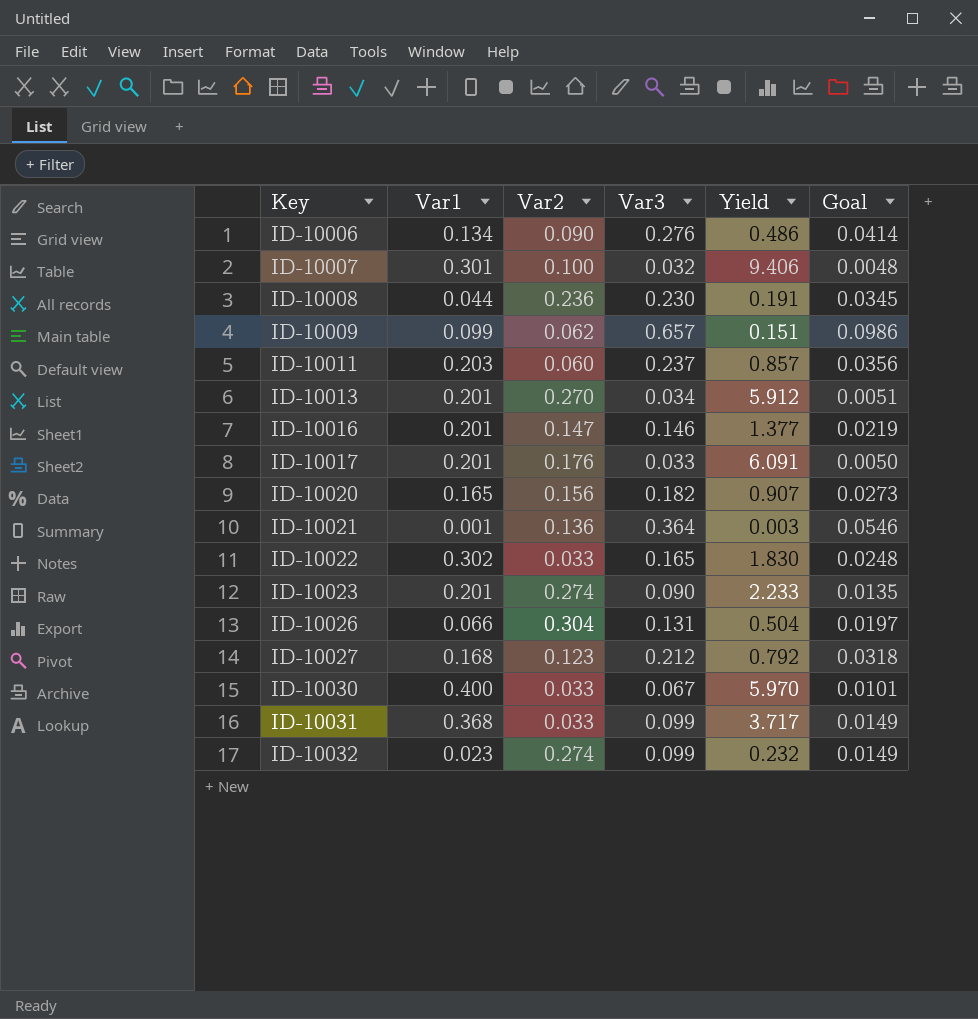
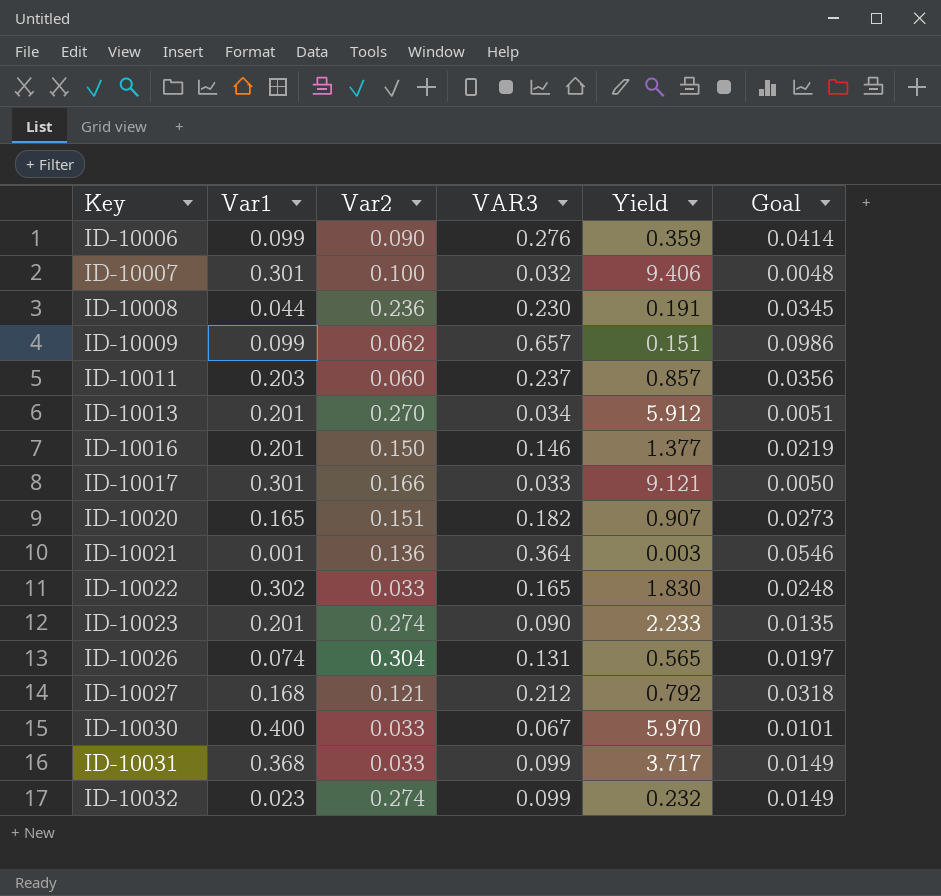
column name: Var3 -> VAR3
ID-10006 | Var1: 0.134 -> 0.099
ID-10006 | Yield: 0.486 -> 0.359
ID-10016 | Var2: 0.147 -> 0.150
ID-10017 | Var1: 0.201 -> 0.301
ID-10017 | Var2: 0.176 -> 0.166
ID-10017 | Yield: 6.091 -> 9.121
ID-10020 | Var2: 0.156 -> 0.151
ID-10026 | Var1: 0.066 -> 0.074
ID-10026 | Yield: 0.504 -> 0.565
ID-10027 | Var2: 0.123 -> 0.121

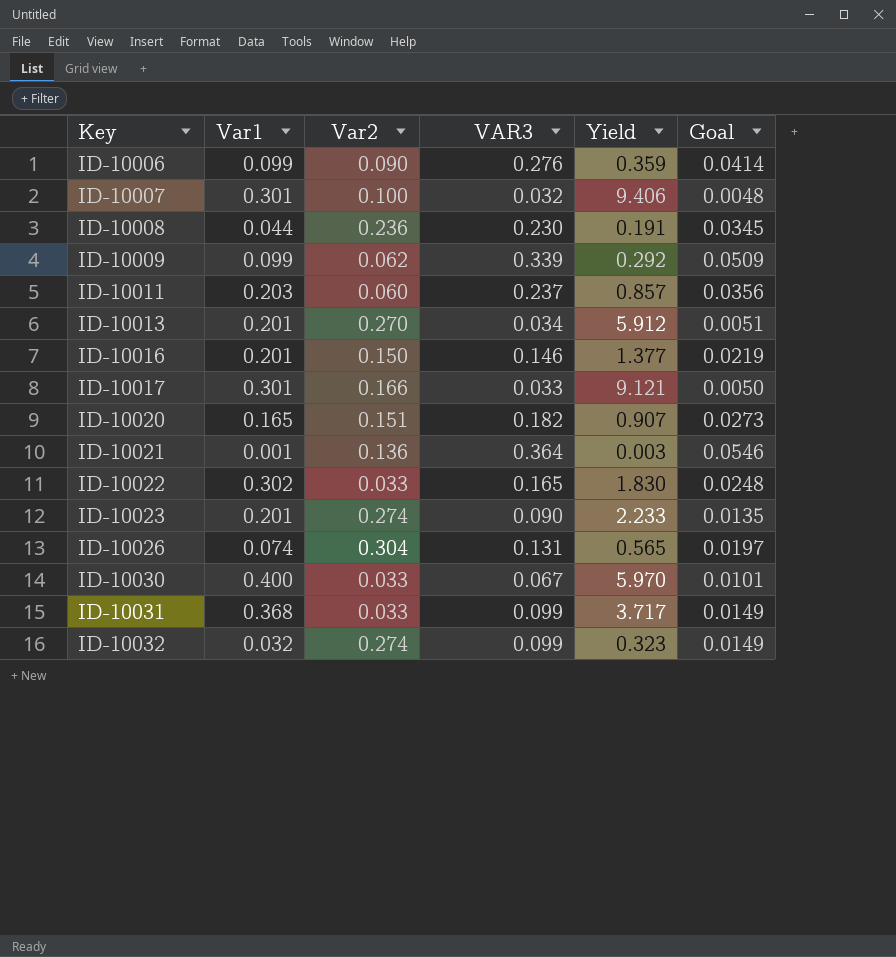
row ID-10027: 0.168 | 0.121 | 0.212 | 0.792 | 0.0318 -> none
ID-10009 | VAR3: 0.657 -> 0.339
ID-10009 | Yield: 0.151 -> 0.292
ID-10009 | Goal: 0.0986 -> 0.0509
ID-10032 | Var1: 0.023 -> 0.032
ID-10032 | Yield: 0.232 -> 0.323

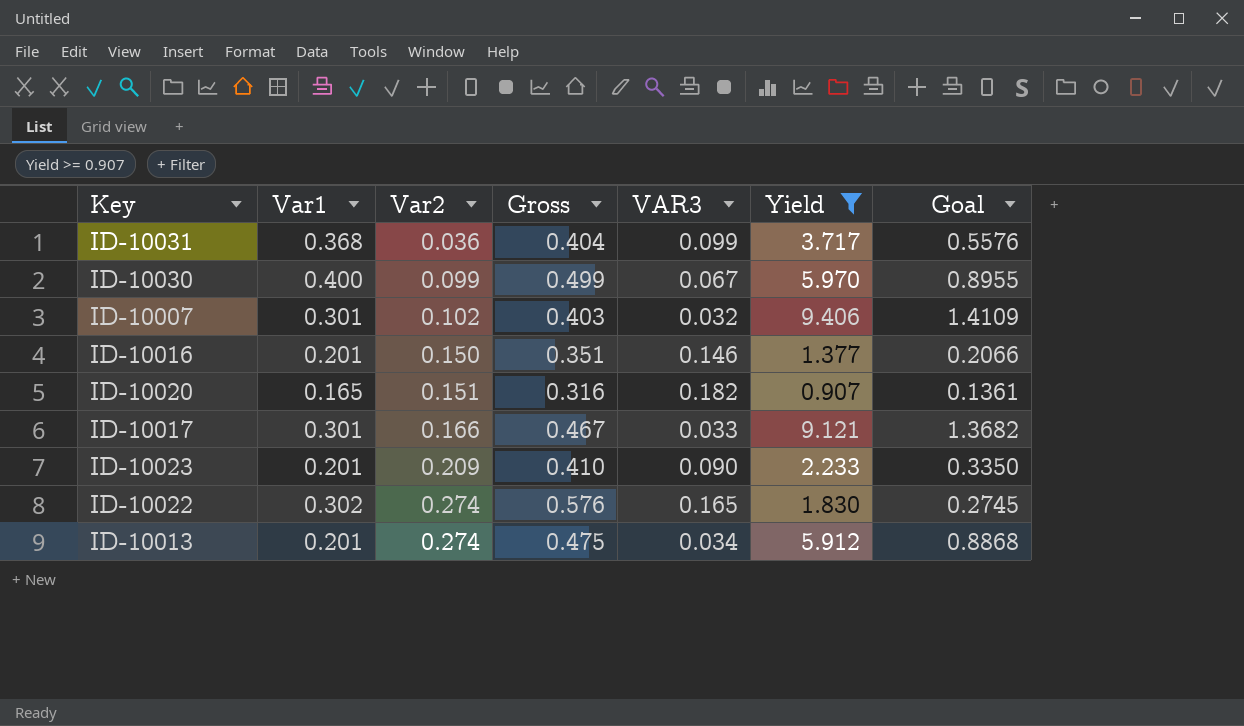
filter: none -> Yield >= 0.907
row order: Key ascending -> Var2 ascending
column Gross | formula: none -> [Var1] + [Var2]
column Goal | formula: [VAR3] * 0.15 -> [Yield] * 0.15
ID-10031 | Var2: 0.033 -> 0.036
ID-10030 | Var2: 0.033 -> 0.099
ID-10007 | Var2: 0.100 -> 0.102
ID-10023 | Var2: 0.274 -> 0.209
ID-10022 | Var2: 0.033 -> 0.274
ID-10013 | Var2: 0.270 -> 0.274

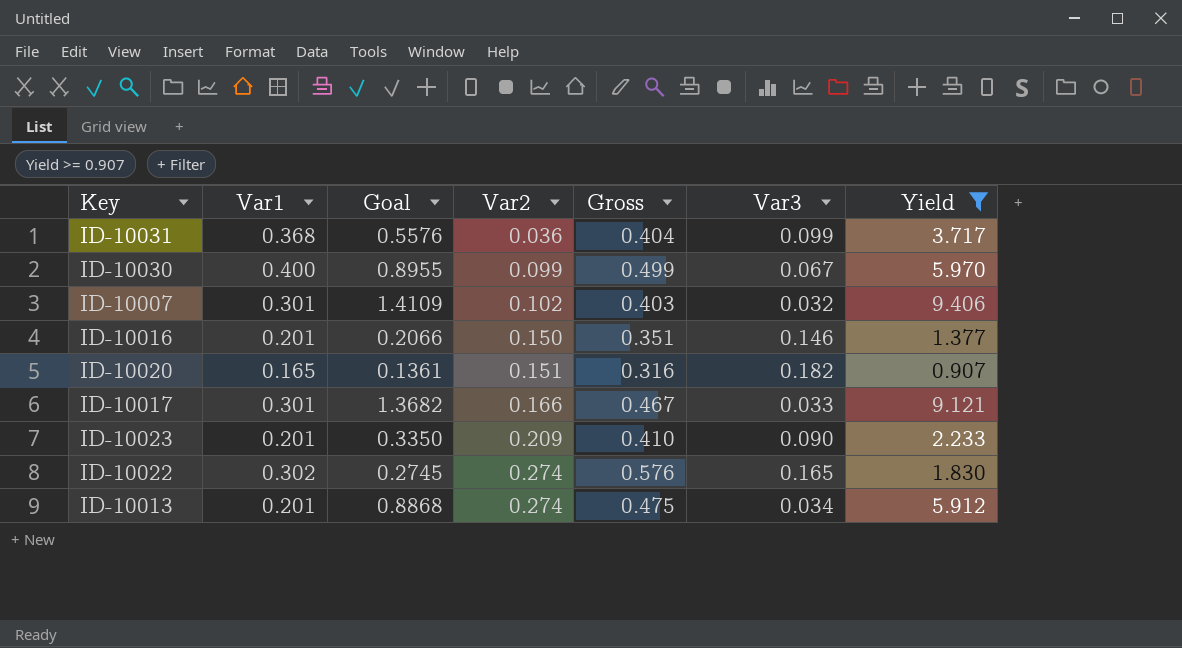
column Goal | position: 7 -> 3
column name: VAR3 -> Var3

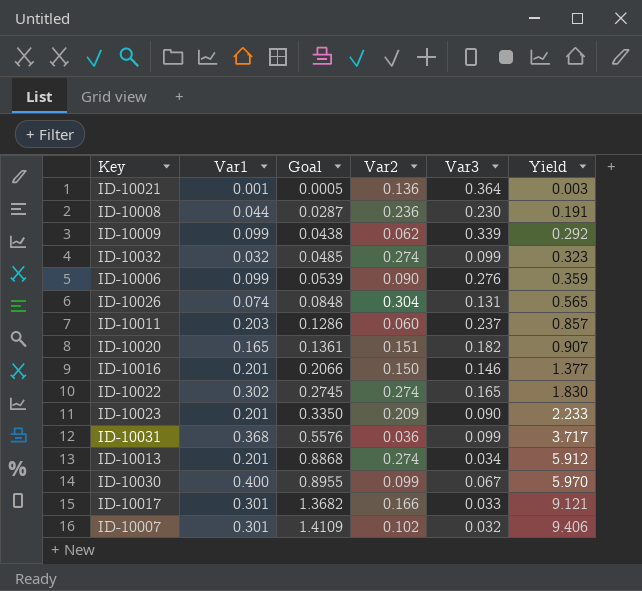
filter: Yield >= 0.907 -> none
row order: Var2 ascending -> Goal ascending
column Gross | formula: [Var1] + [Var2] -> none

